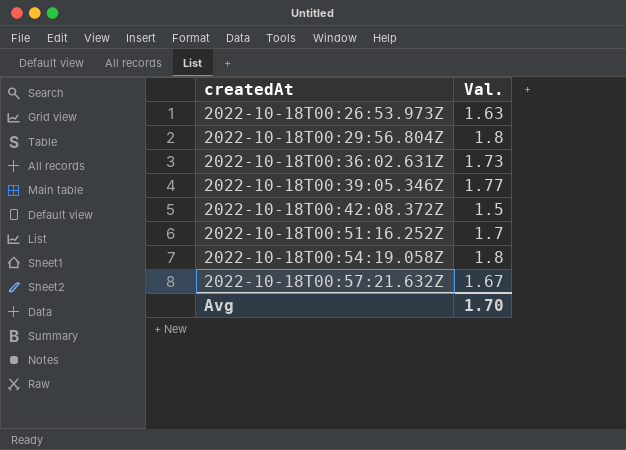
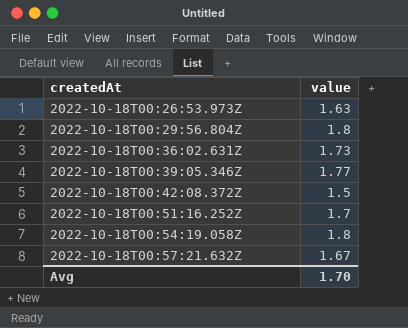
column name: Val. -> value

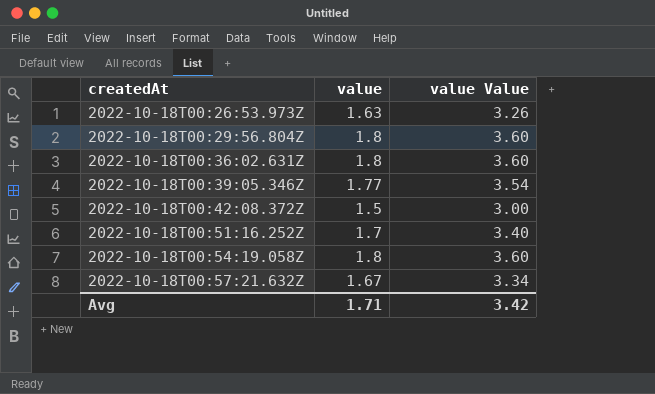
column value Value | formula: none -> [value] * 2
2022-10-18T00:36:02.631Z | value: 1.73 -> 1.8
Avg | value: 1.70 -> 1.71

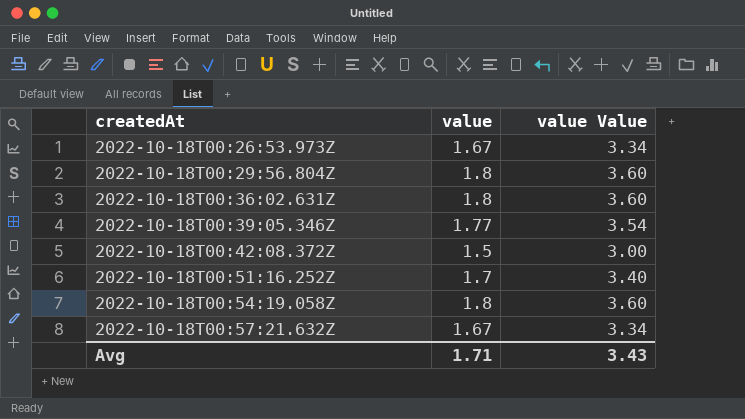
2022-10-18T00:26:53.973Z | value: 1.63 -> 1.67
2022-10-18T00:26:53.973Z | value Value: 3.26 -> 3.34
Avg | value Value: 3.42 -> 3.43

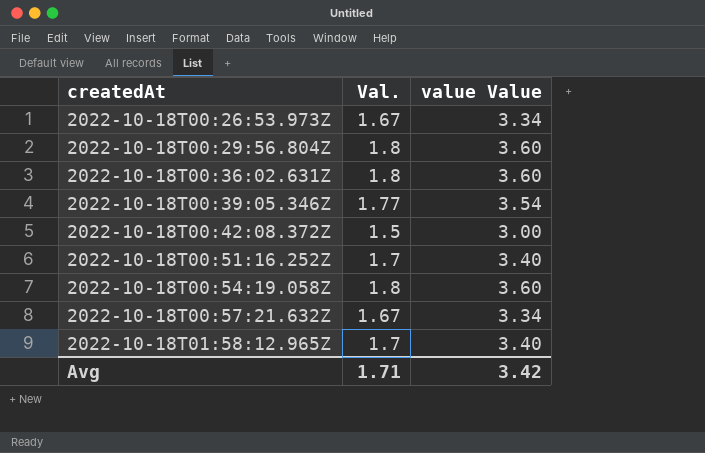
column name: value -> Val.
row 2022-10-18T01:58:12.965Z: none -> 1.7 | 3.40
Avg | value Value: 3.43 -> 3.42

